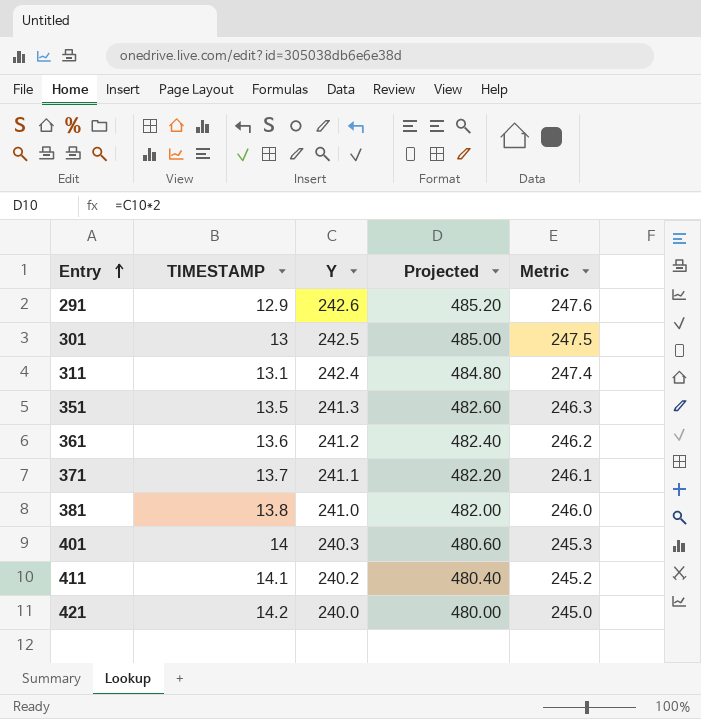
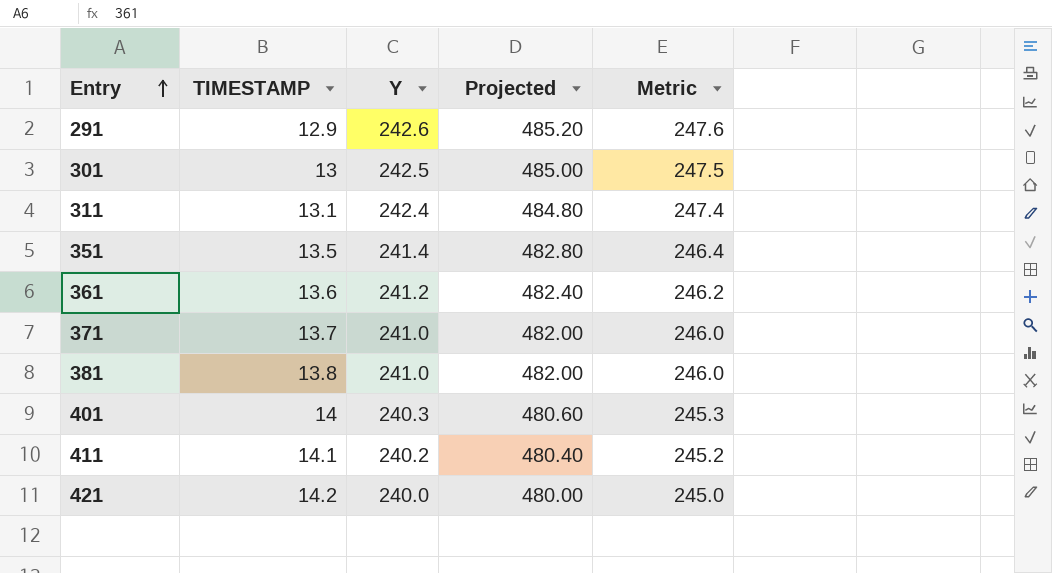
351 | Y: 241.3 -> 241.4
351 | Projected: 482.60 -> 482.80
351 | Metric: 246.3 -> 246.4
371 | Y: 241.1 -> 241.0
371 | Projected: 482.20 -> 482.00
371 | Metric: 246.1 -> 246.0

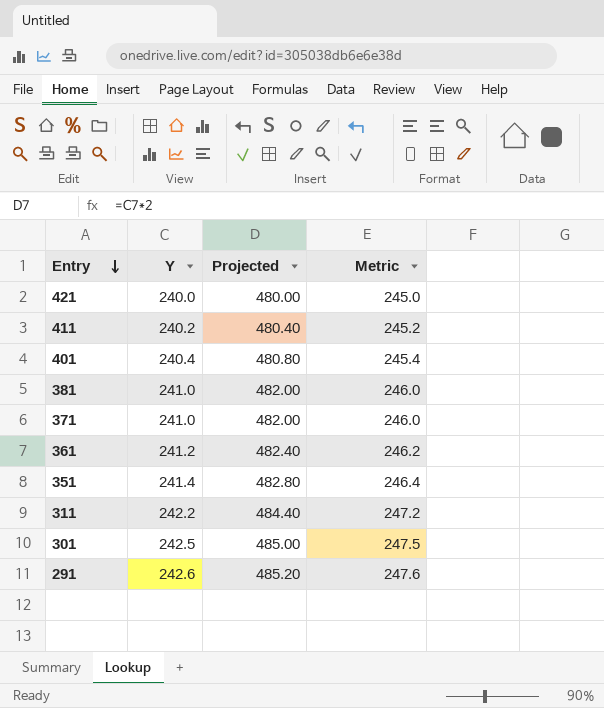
row order: Entry ascending -> Entry descending
column TIMESTAMP | position: 2 -> none
401 | Y: 240.3 -> 240.4
401 | Projected: 480.60 -> 480.80
401 | Metric: 245.3 -> 245.4
311 | Y: 242.4 -> 242.2
311 | Projected: 484.80 -> 484.40
311 | Metric: 247.4 -> 247.2

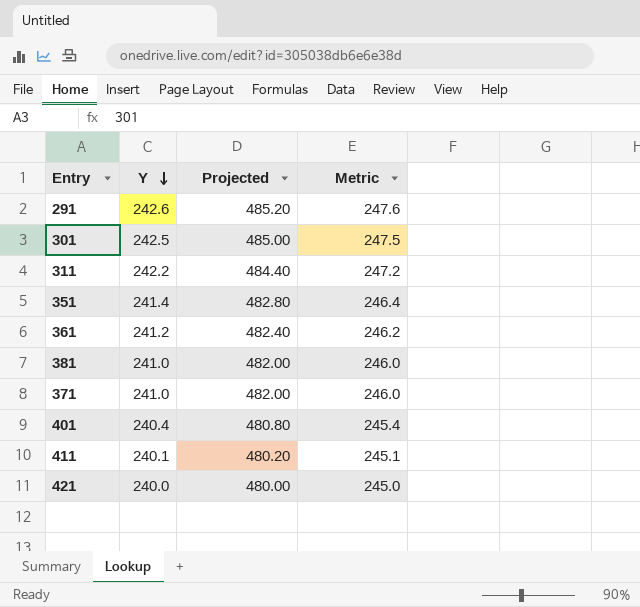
row order: Entry descending -> Y descending
411 | Y: 240.2 -> 240.1
411 | Projected: 480.40 -> 480.20
411 | Metric: 245.2 -> 245.1

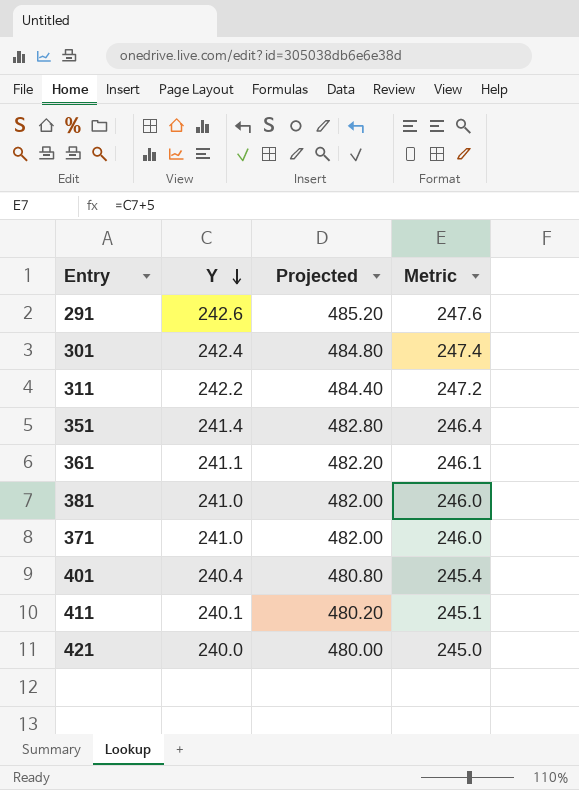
301 | Y: 242.5 -> 242.4
301 | Projected: 485.00 -> 484.80
301 | Metric: 247.5 -> 247.4
361 | Y: 241.2 -> 241.1
361 | Projected: 482.40 -> 482.20
361 | Metric: 246.2 -> 246.1

